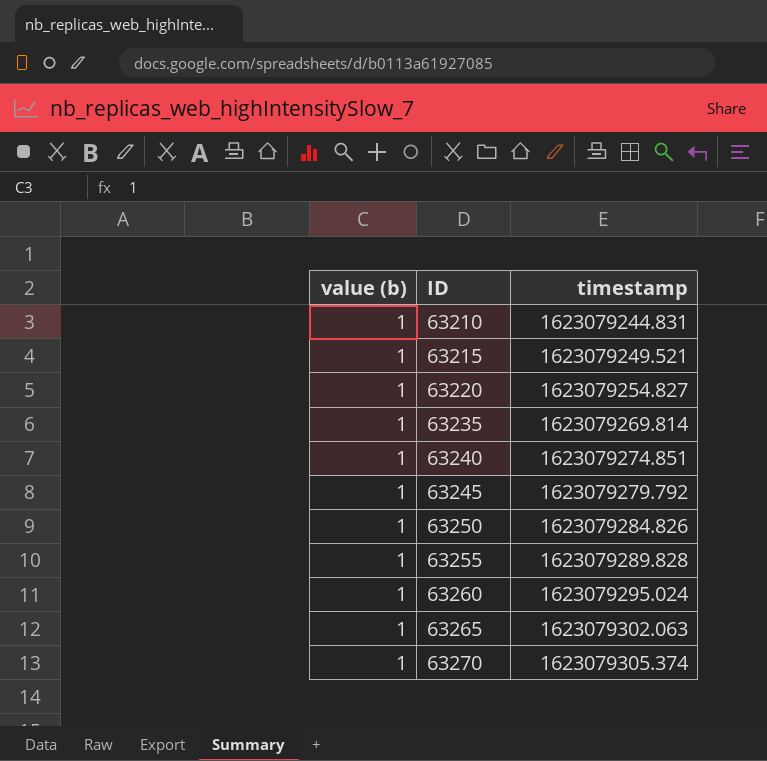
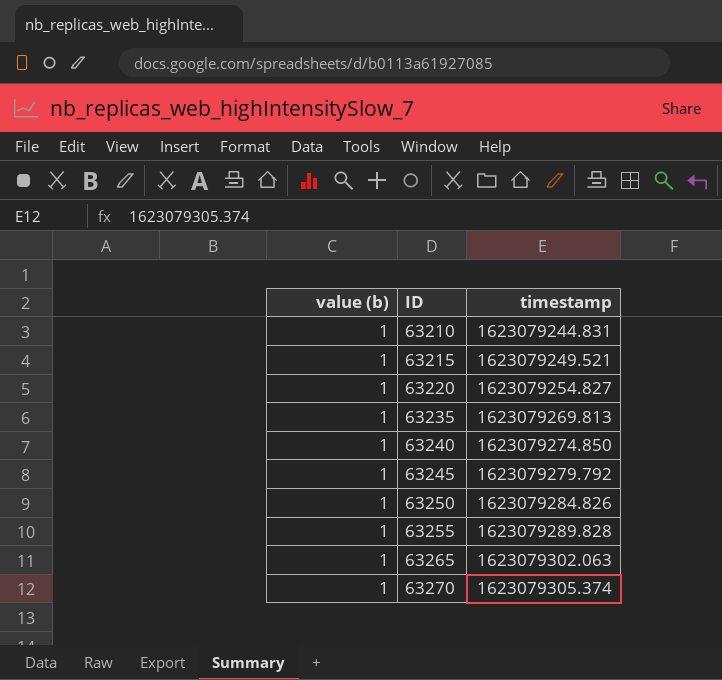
row 63260: 1 | 1623079295.024 -> none
63235 | timestamp: 1623079269.814 -> 1623079269.813
63240 | timestamp: 1623079274.851 -> 1623079274.850

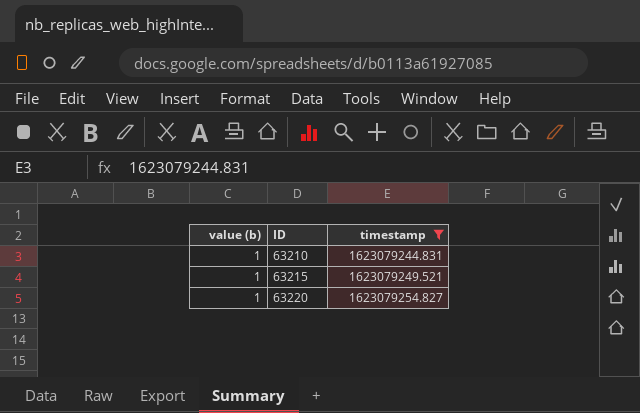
filter: none -> timestamp <= 1623079254.827

